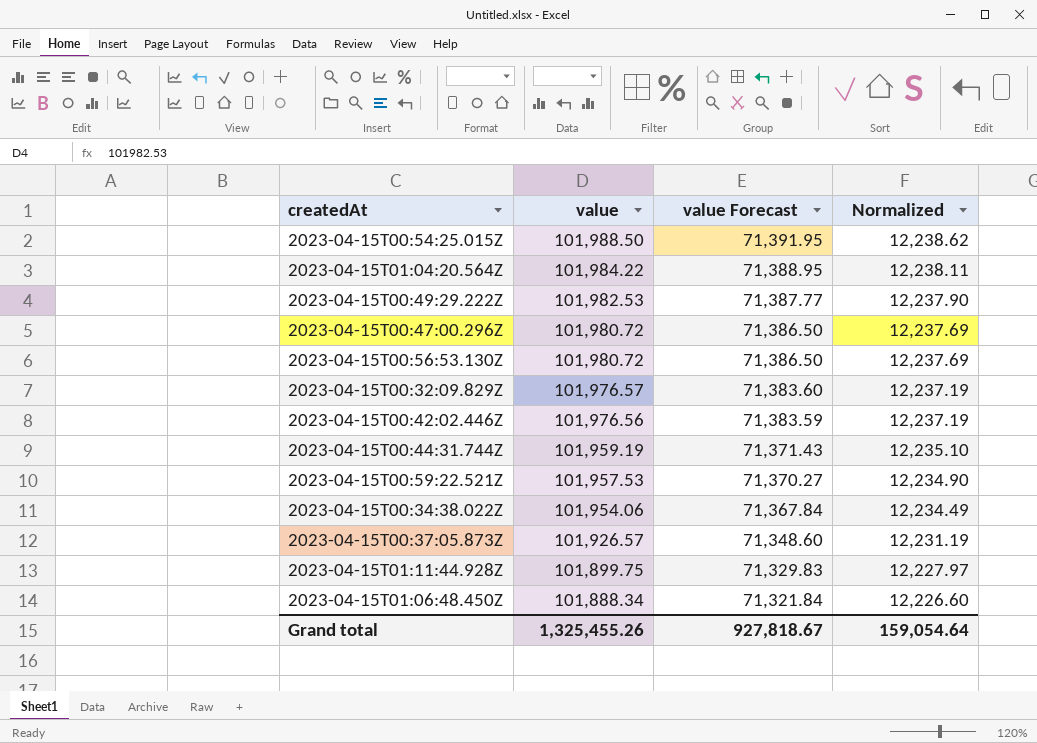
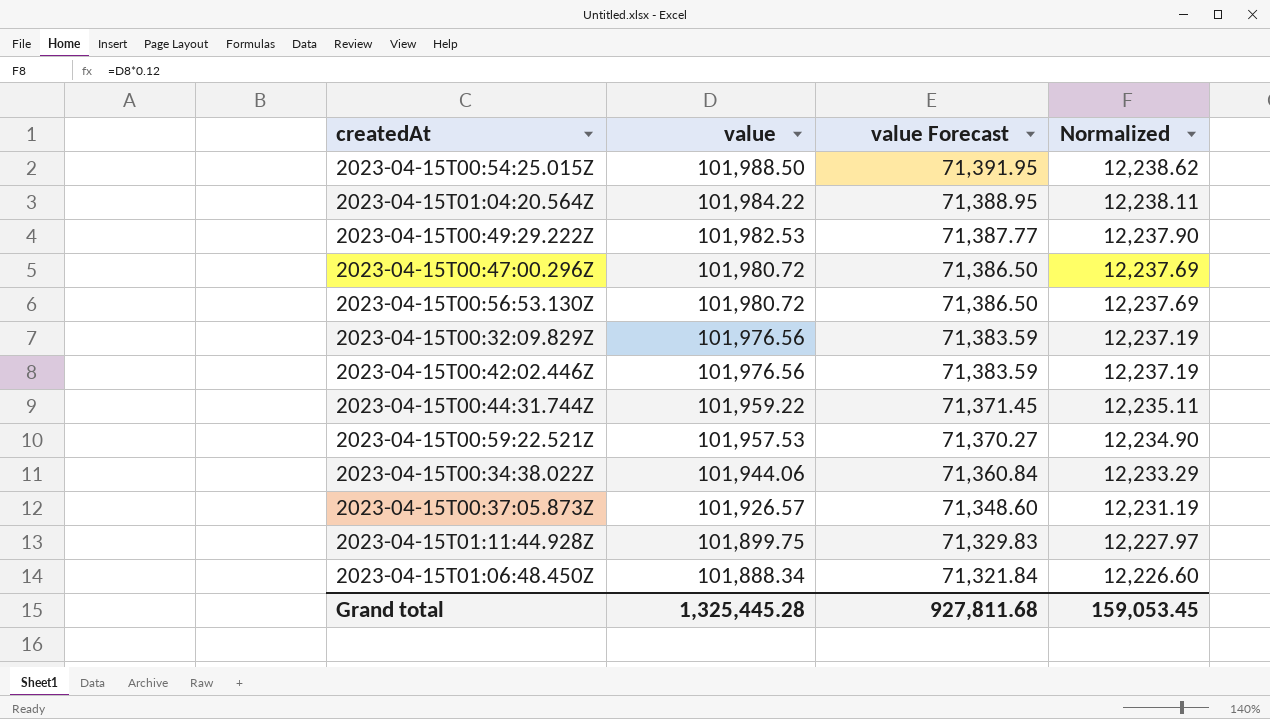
2023-04-15T00:32:09.829Z | value: 101,976.57 -> 101,976.56
2023-04-15T00:32:09.829Z | value Forecast: 71,383.60 -> 71,383.59
2023-04-15T00:44:31.744Z | value: 101,959.19 -> 101,959.22
2023-04-15T00:44:31.744Z | value Forecast: 71,371.43 -> 71,371.45
2023-04-15T00:44:31.744Z | Normalized: 12,235.10 -> 12,235.11
2023-04-15T00:34:38.022Z | value: 101,954.06 -> 101,944.06
2023-04-15T00:34:38.022Z | value Forecast: 71,367.84 -> 71,360.84
2023-04-15T00:34:38.022Z | Normalized: 12,234.49 -> 12,233.29
Grand total | value: 1,325,455.26 -> 1,325,445.28
Grand total | value Forecast: 927,818.67 -> 927,811.68
Grand total | Normalized: 159,054.64 -> 159,053.45

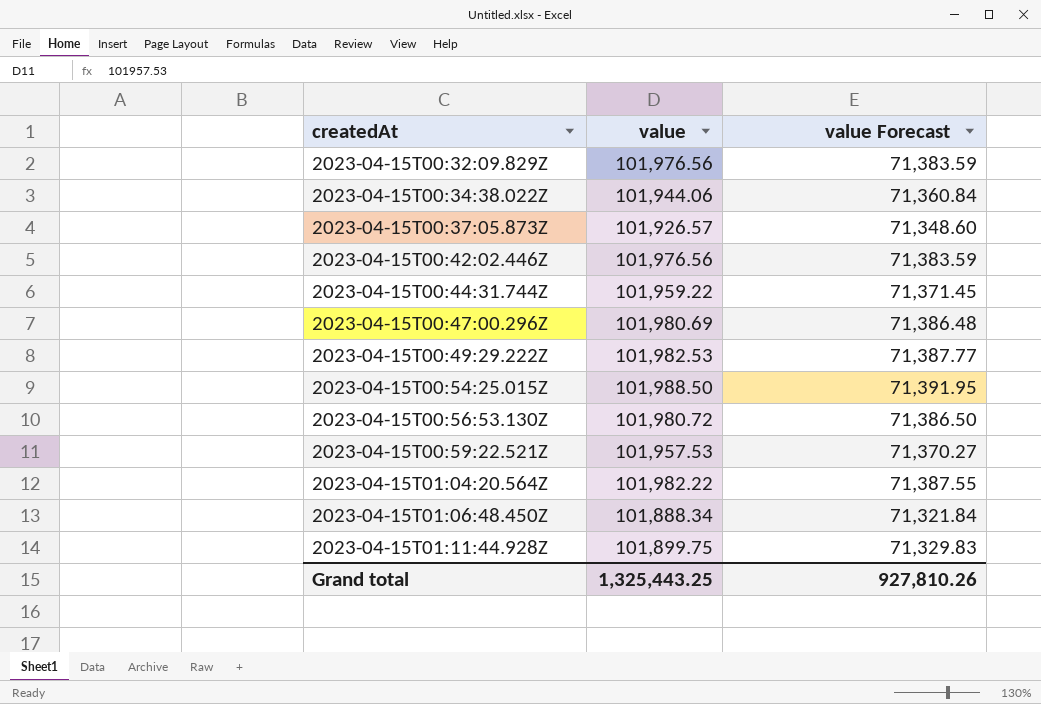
row order: value descending -> createdAt ascending
column Normalized | formula: [value] * 0.12 -> none
2023-04-15T00:47:00.296Z | value: 101,980.72 -> 101,980.69
2023-04-15T00:47:00.296Z | value Forecast: 71,386.50 -> 71,386.48
2023-04-15T01:04:20.564Z | value: 101,984.22 -> 101,982.22
2023-04-15T01:04:20.564Z | value Forecast: 71,388.95 -> 71,387.55
Grand total | value: 1,325,445.28 -> 1,325,443.25
Grand total | value Forecast: 927,811.68 -> 927,810.26

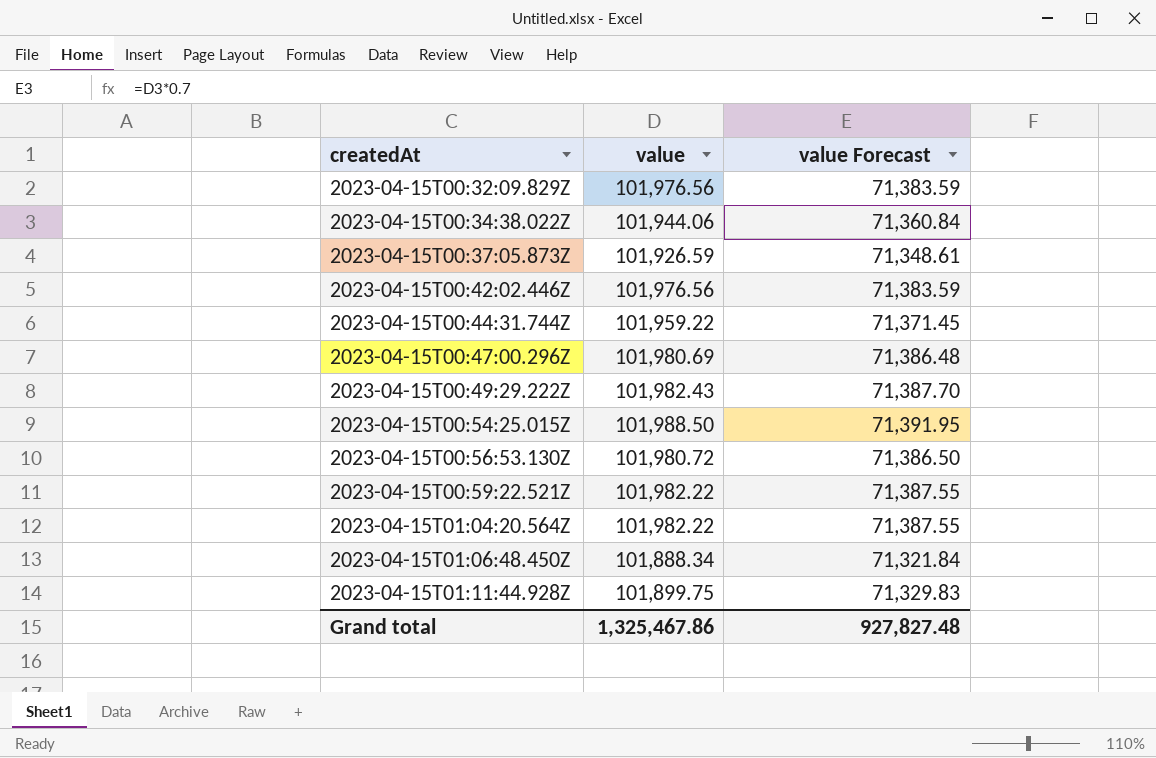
2023-04-15T00:37:05.873Z | value: 101,926.57 -> 101,926.59
2023-04-15T00:37:05.873Z | value Forecast: 71,348.60 -> 71,348.61
2023-04-15T00:49:29.222Z | value: 101,982.53 -> 101,982.43
2023-04-15T00:49:29.222Z | value Forecast: 71,387.77 -> 71,387.70
2023-04-15T00:59:22.521Z | value: 101,957.53 -> 101,982.22
2023-04-15T00:59:22.521Z | value Forecast: 71,370.27 -> 71,387.55
Grand total | value: 1,325,443.25 -> 1,325,467.86
Grand total | value Forecast: 927,810.26 -> 927,827.48

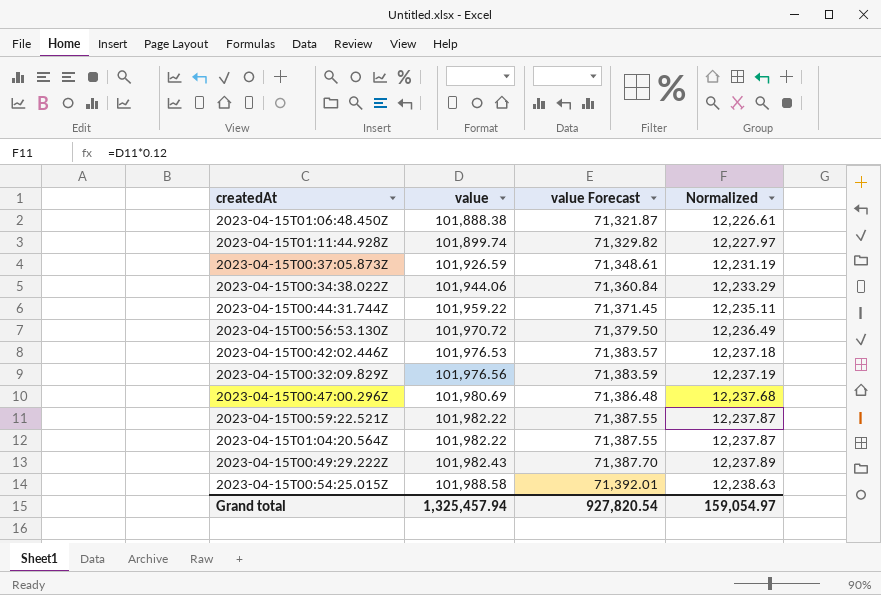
row order: createdAt ascending -> value ascending
column Normalized | formula: none -> [value] * 0.12
2023-04-15T01:06:48.450Z | value: 101,888.34 -> 101,888.38
2023-04-15T01:06:48.450Z | value Forecast: 71,321.84 -> 71,321.87
2023-04-15T01:11:44.928Z | value: 101,899.75 -> 101,899.74
2023-04-15T01:11:44.928Z | value Forecast: 71,329.83 -> 71,329.82
2023-04-15T00:56:53.130Z | value: 101,980.72 -> 101,970.72
2023-04-15T00:56:53.130Z | value Forecast: 71,386.50 -> 71,379.50
2023-04-15T00:42:02.446Z | value: 101,976.56 -> 101,976.53
2023-04-15T00:42:02.446Z | value Forecast: 71,383.59 -> 71,383.57
2023-04-15T00:54:25.015Z | value: 101,988.50 -> 101,988.58
2023-04-15T00:54:25.015Z | value Forecast: 71,391.95 -> 71,392.01
Grand total | value: 1,325,467.86 -> 1,325,457.94
Grand total | value Forecast: 927,827.48 -> 927,820.54

